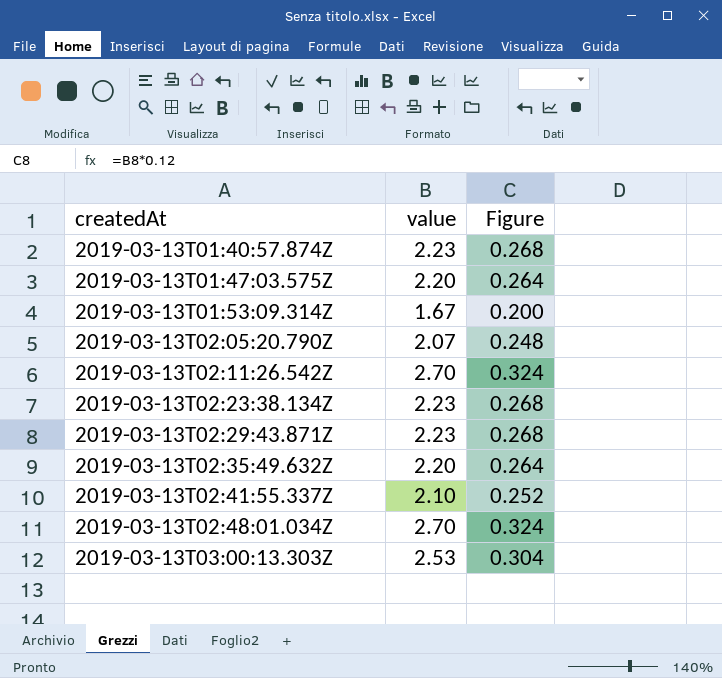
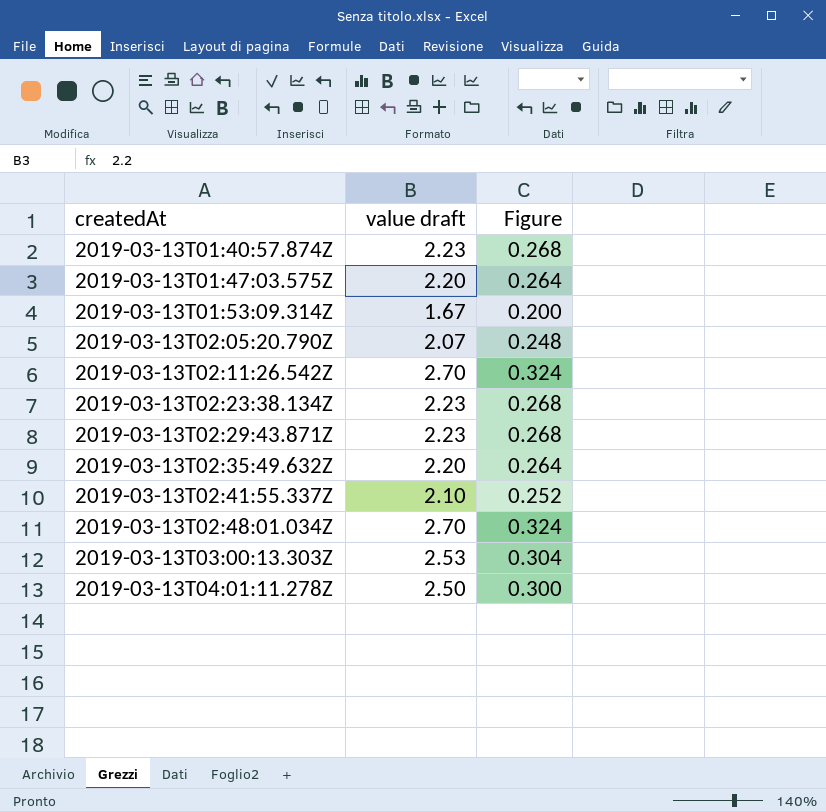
column name: value -> value draft
row 2019-03-13T04:01:11.278Z: none -> 2.50 | 0.300

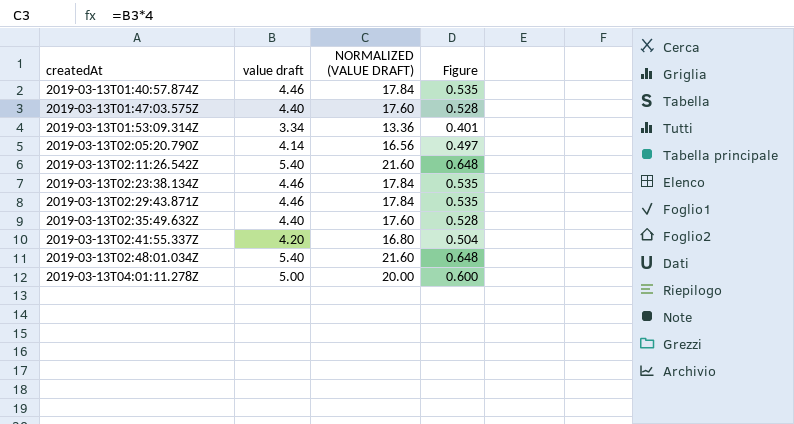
column NORMALIZED (VALUE DRAFT) | formula: none -> [value draft] * 4
row 2019-03-13T03:00:13.303Z: 2.53 | 0.304 -> none
2019-03-13T01:40:57.874Z | value draft: 2.23 -> 4.46
2019-03-13T01:40:57.874Z | Figure: 0.268 -> 0.535
2019-03-13T01:47:03.575Z | value draft: 2.20 -> 4.40
2019-03-13T01:47:03.575Z | Figure: 0.264 -> 0.528
2019-03-13T01:53:09.314Z | value draft: 1.67 -> 3.34
2019-03-13T01:53:09.314Z | Figure: 0.200 -> 0.401
2019-03-13T02:05:20.790Z | value draft: 2.07 -> 4.14
2019-03-13T02:05:20.790Z | Figure: 0.248 -> 0.497
2019-03-13T02:11:26.542Z | value draft: 2.70 -> 5.40
2019-03-13T02:11:26.542Z | Figure: 0.324 -> 0.648
2019-03-13T02:23:38.134Z | value draft: 2.23 -> 4.46
2019-03-13T02:23:38.134Z | Figure: 0.268 -> 0.535
2019-03-13T02:29:43.871Z | value draft: 2.23 -> 4.46
2019-03-13T02:29:43.871Z | Figure: 0.268 -> 0.535
2019-03-13T02:35:49.632Z | value draft: 2.20 -> 4.40
2019-03-13T02:35:49.632Z | Figure: 0.264 -> 0.528
2019-03-13T02:41:55.337Z | value draft: 2.10 -> 4.20
2019-03-13T02:41:55.337Z | Figure: 0.252 -> 0.504
2019-03-13T02:48:01.034Z | value draft: 2.70 -> 5.40
2019-03-13T02:48:01.034Z | Figure: 0.324 -> 0.648
2019-03-13T04:01:11.278Z | value draft: 2.50 -> 5.00
2019-03-13T04:01:11.278Z | Figure: 0.300 -> 0.600

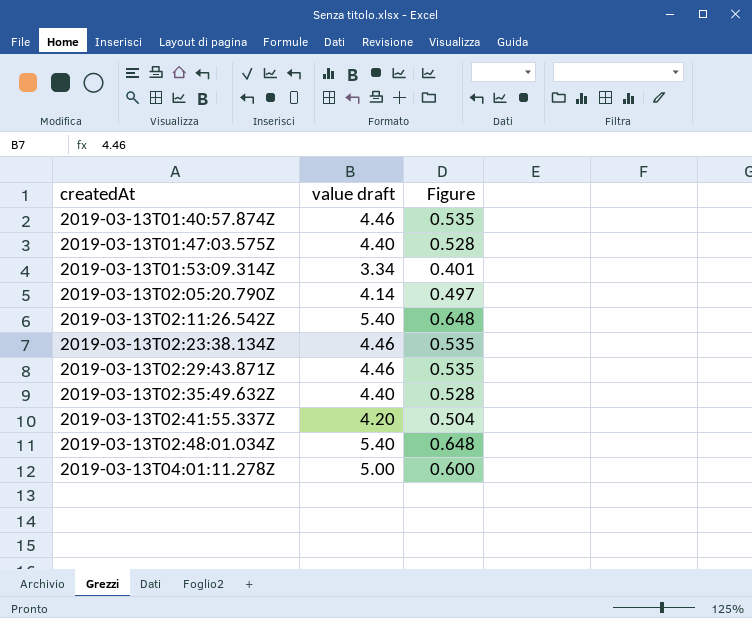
column NORMALIZED (VALUE DRAFT) | formula: [value draft] * 4 -> none

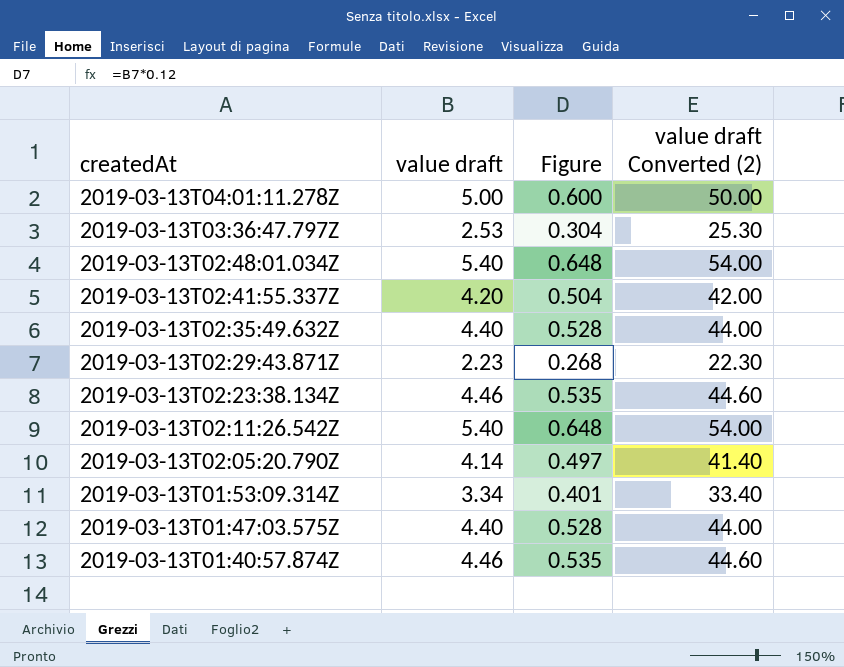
row order: createdAt ascending -> createdAt descending
column value draft Converted (2) | formula: none -> [value draft] * 10
row 2019-03-13T03:36:47.797Z: none -> 2.53 | 0.304 | 25.30
2019-03-13T02:29:43.871Z | value draft: 4.46 -> 2.23
2019-03-13T02:29:43.871Z | Figure: 0.535 -> 0.268

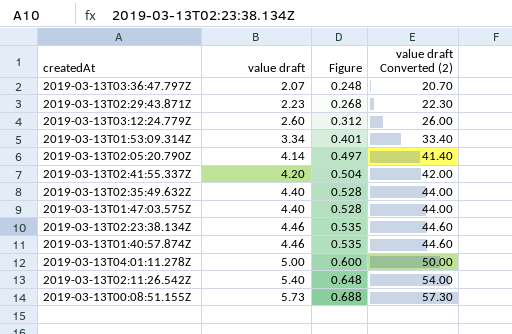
row order: createdAt descending -> value draft ascending
row 2019-03-13T02:48:01.034Z: 5.40 | 0.648 | 54.00 -> none
2019-03-13T03:36:47.797Z | value draft: 2.53 -> 2.07
2019-03-13T03:36:47.797Z | Figure: 0.304 -> 0.248
2019-03-13T03:36:47.797Z | value draft Converted (2): 25.30 -> 20.70
row 2019-03-13T03:12:24.779Z: none -> 2.60 | 0.312 | 26.00
row 2019-03-13T00:08:51.155Z: none -> 5.73 | 0.688 | 57.30

